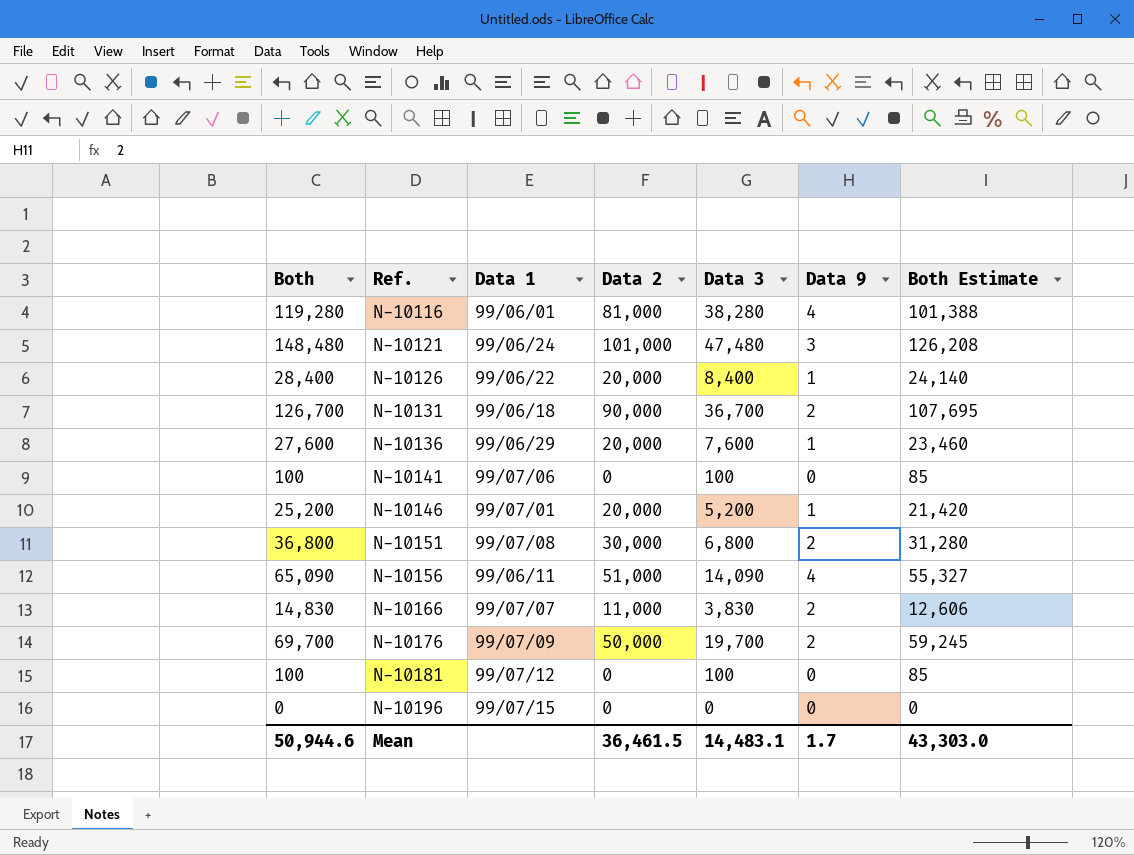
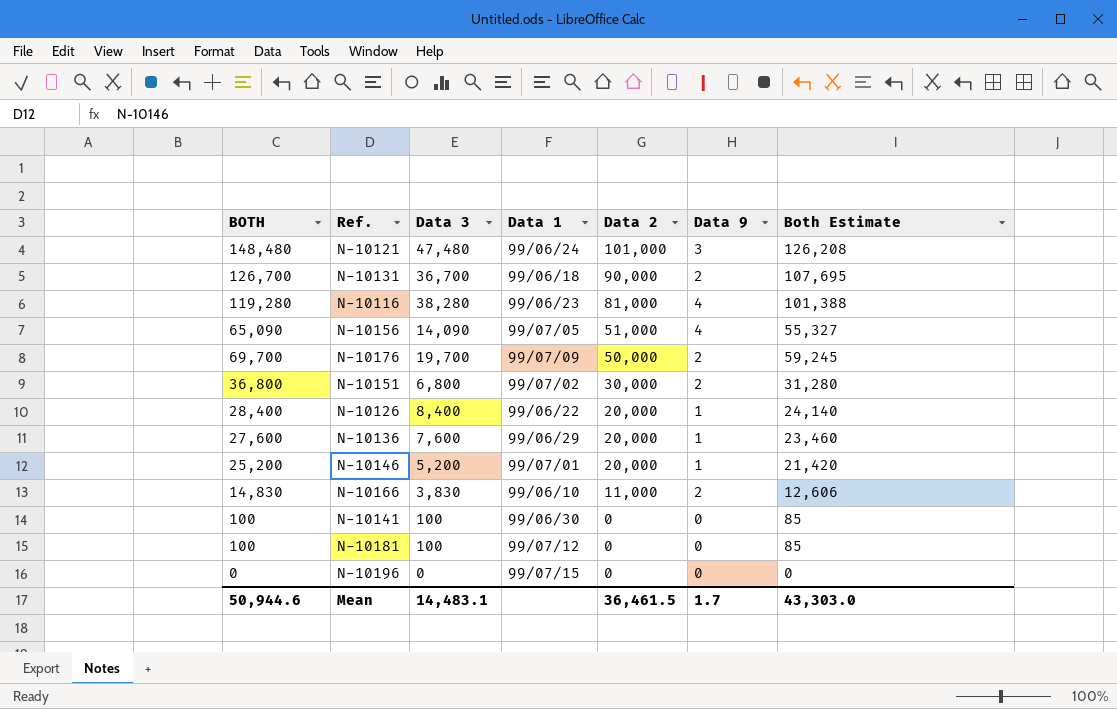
row order: Ref. ascending -> Data 2 descending
column name: Both -> BOTH
column Data 3 | position: 5 -> 3
N-10116 | Data 1: 99/06/01 -> 99/06/23
N-10156 | Data 1: 99/06/11 -> 99/07/05
N-10151 | Data 1: 99/07/08 -> 99/07/02
N-10166 | Data 1: 99/07/07 -> 99/06/10
N-10141 | Data 1: 99/07/06 -> 99/06/30

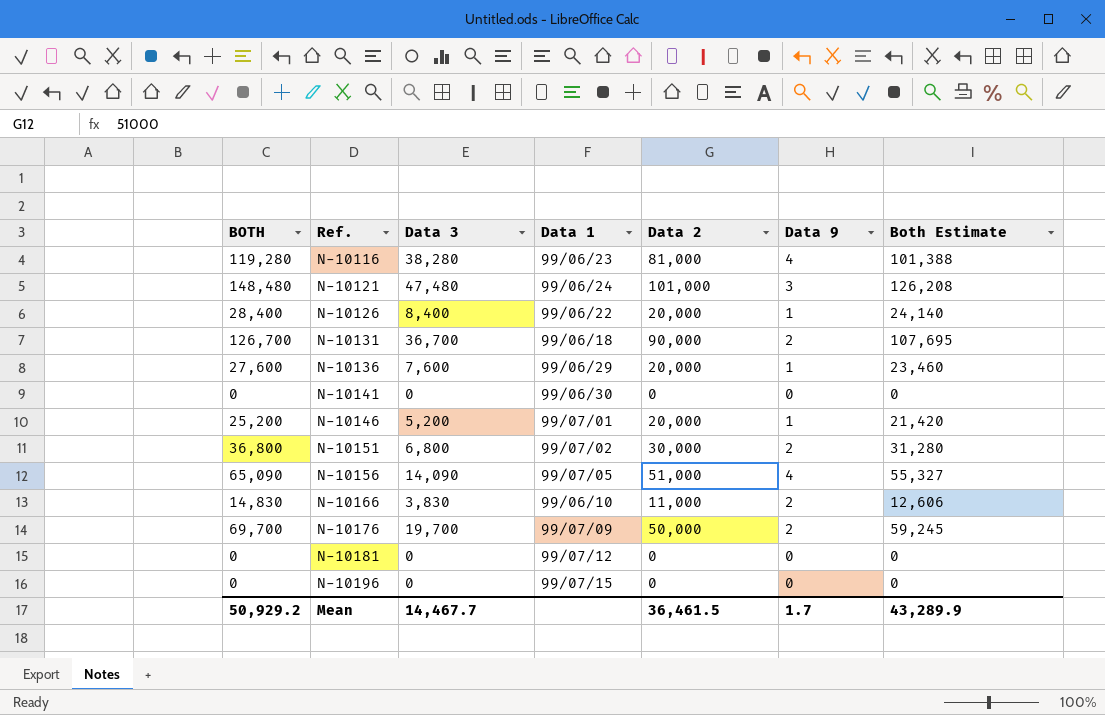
row order: Data 2 descending -> Ref. ascending
N-10141 | BOTH: 100 -> 0
N-10141 | Data 3: 100 -> 0
N-10141 | Both Estimate: 85 -> 0
N-10181 | BOTH: 100 -> 0
N-10181 | Data 3: 100 -> 0
N-10181 | Both Estimate: 85 -> 0
Mean | BOTH: 50,944.6 -> 50,929.2
Mean | Data 3: 14,483.1 -> 14,467.7
Mean | Both Estimate: 43,303.0 -> 43,289.9

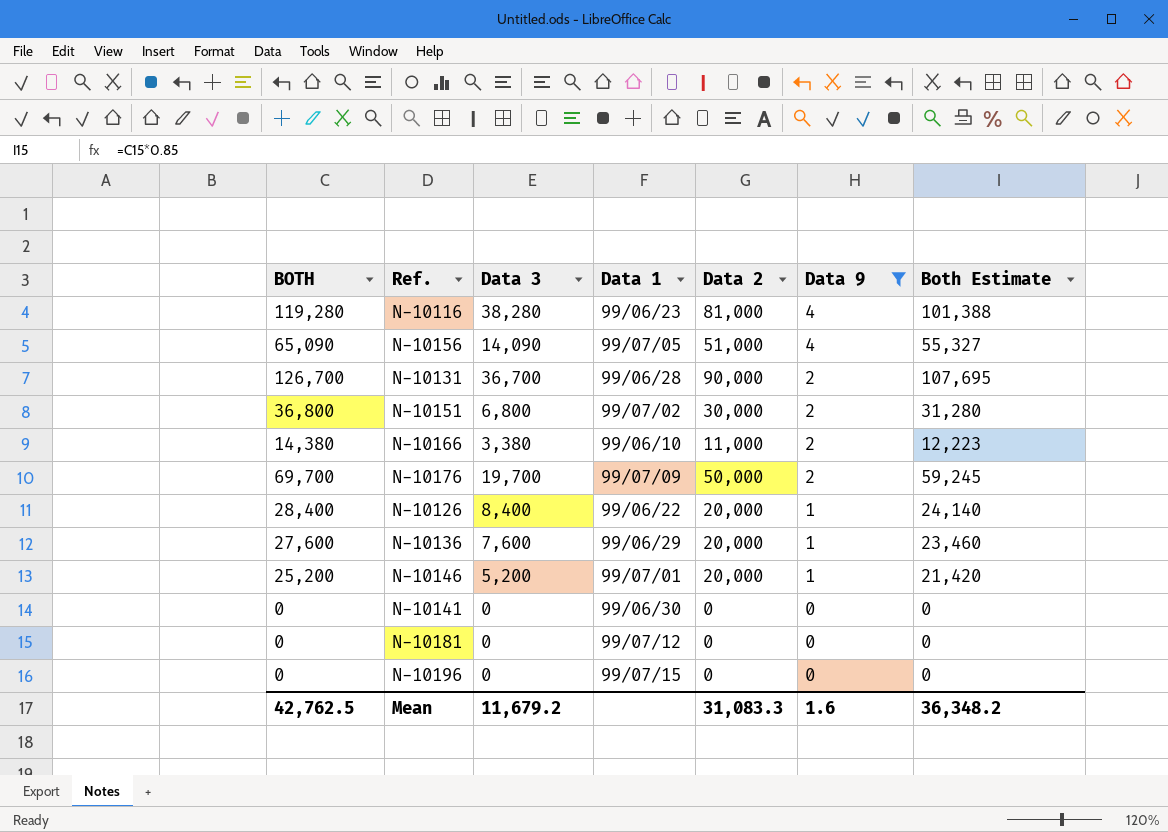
filter: none -> Data 9 != 3
row order: Ref. ascending -> Data 9 descending
N-10131 | Data 1: 99/06/18 -> 99/06/28
N-10166 | BOTH: 14,830 -> 14,380
N-10166 | Data 3: 3,830 -> 3,380
N-10166 | Both Estimate: 12,606 -> 12,223
Mean | BOTH: 50,929.2 -> 42,762.5
Mean | Data 3: 14,467.7 -> 11,679.2
Mean | Data 2: 36,461.5 -> 31,083.3
Mean | Data 9: 1.7 -> 1.6
Mean | Both Estimate: 43,289.9 -> 36,348.2

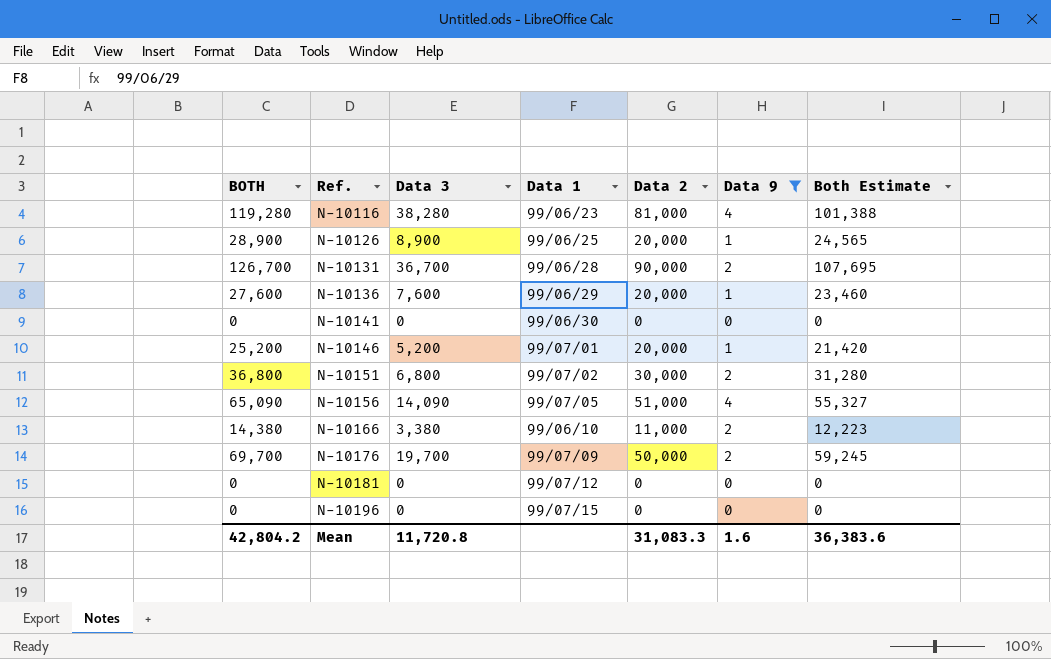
row order: Data 9 descending -> Ref. ascending
N-10126 | BOTH: 28,400 -> 28,900
N-10126 | Data 3: 8,400 -> 8,900
N-10126 | Data 1: 99/06/22 -> 99/06/25
N-10126 | Both Estimate: 24,140 -> 24,565
Mean | BOTH: 42,762.5 -> 42,804.2
Mean | Data 3: 11,679.2 -> 11,720.8
Mean | Both Estimate: 36,348.2 -> 36,383.6

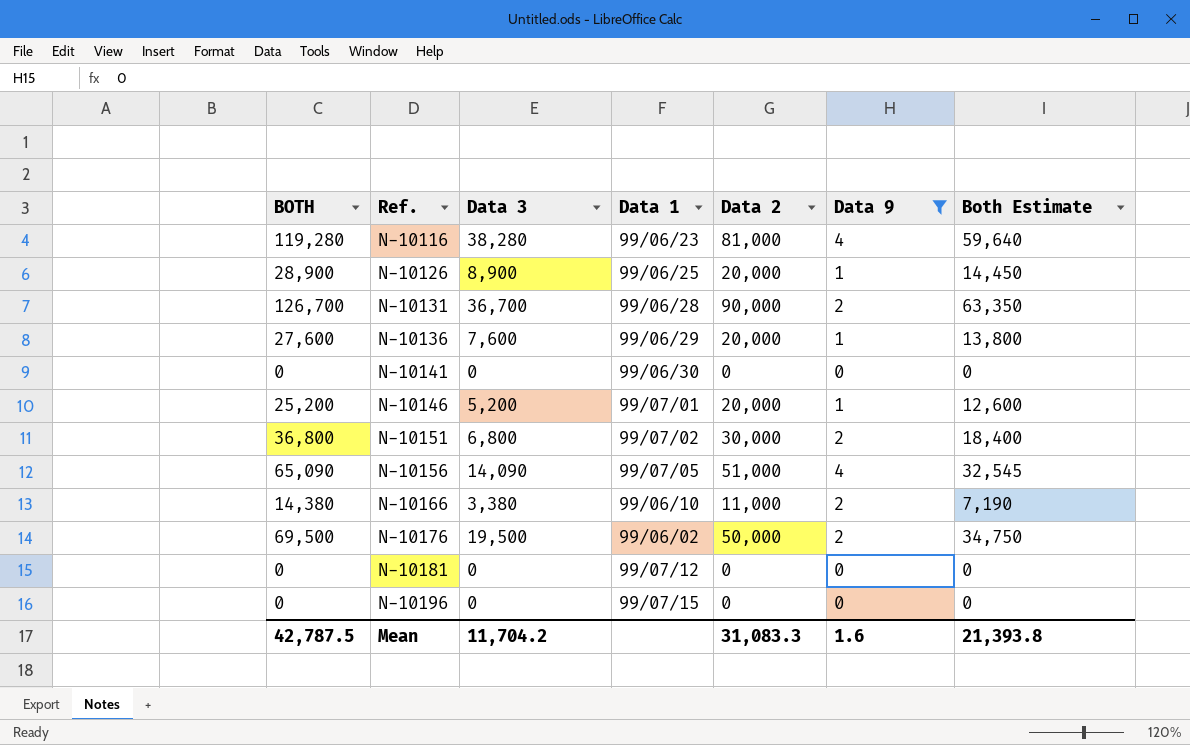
column Both Estimate | formula: [BOTH] * 0.85 -> [BOTH] * 0.5
N-10176 | BOTH: 69,700 -> 69,500
N-10176 | Data 3: 19,700 -> 19,500
N-10176 | Data 1: 99/07/09 -> 99/06/02
Mean | BOTH: 42,804.2 -> 42,787.5
Mean | Data 3: 11,720.8 -> 11,704.2
Mean | Both Estimate: 36,383.6 -> 21,393.8

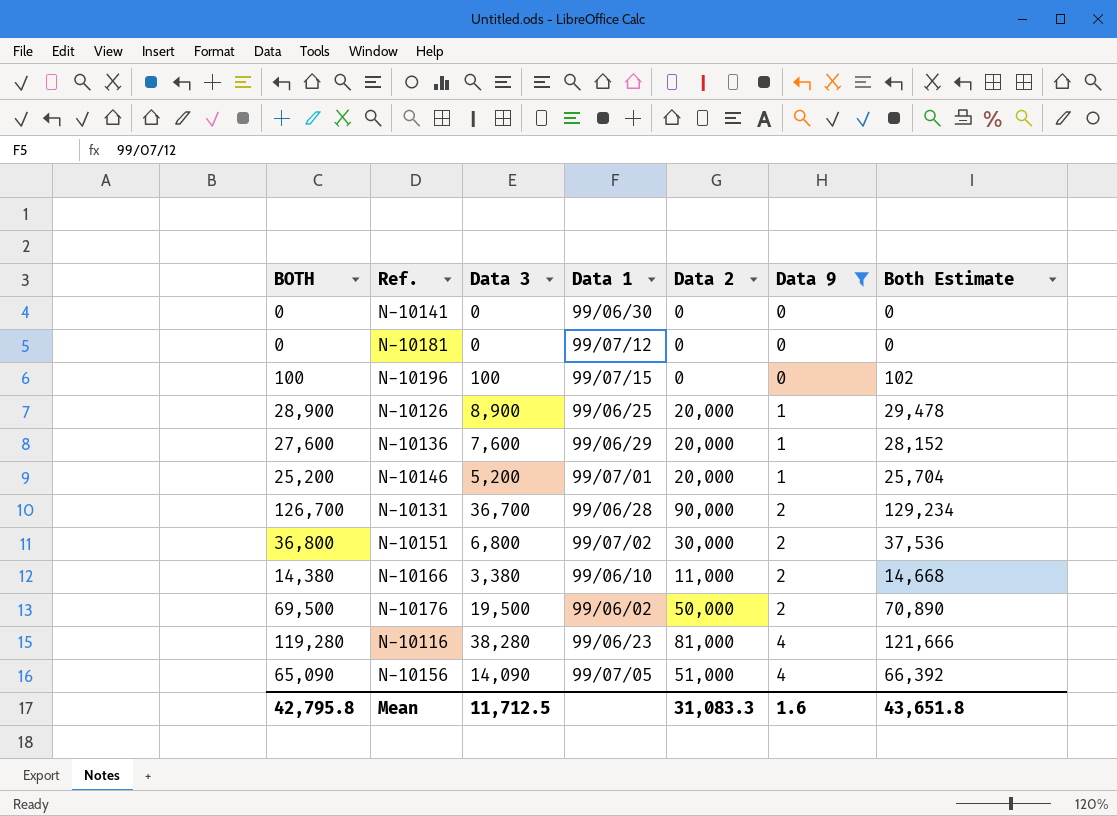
row order: Ref. ascending -> Data 9 ascending
column Both Estimate | formula: [BOTH] * 0.5 -> [BOTH] * 1.02
N-10196 | BOTH: 0 -> 100
N-10196 | Data 3: 0 -> 100
Mean | BOTH: 42,787.5 -> 42,795.8
Mean | Data 3: 11,704.2 -> 11,712.5
Mean | Both Estimate: 21,393.8 -> 43,651.8

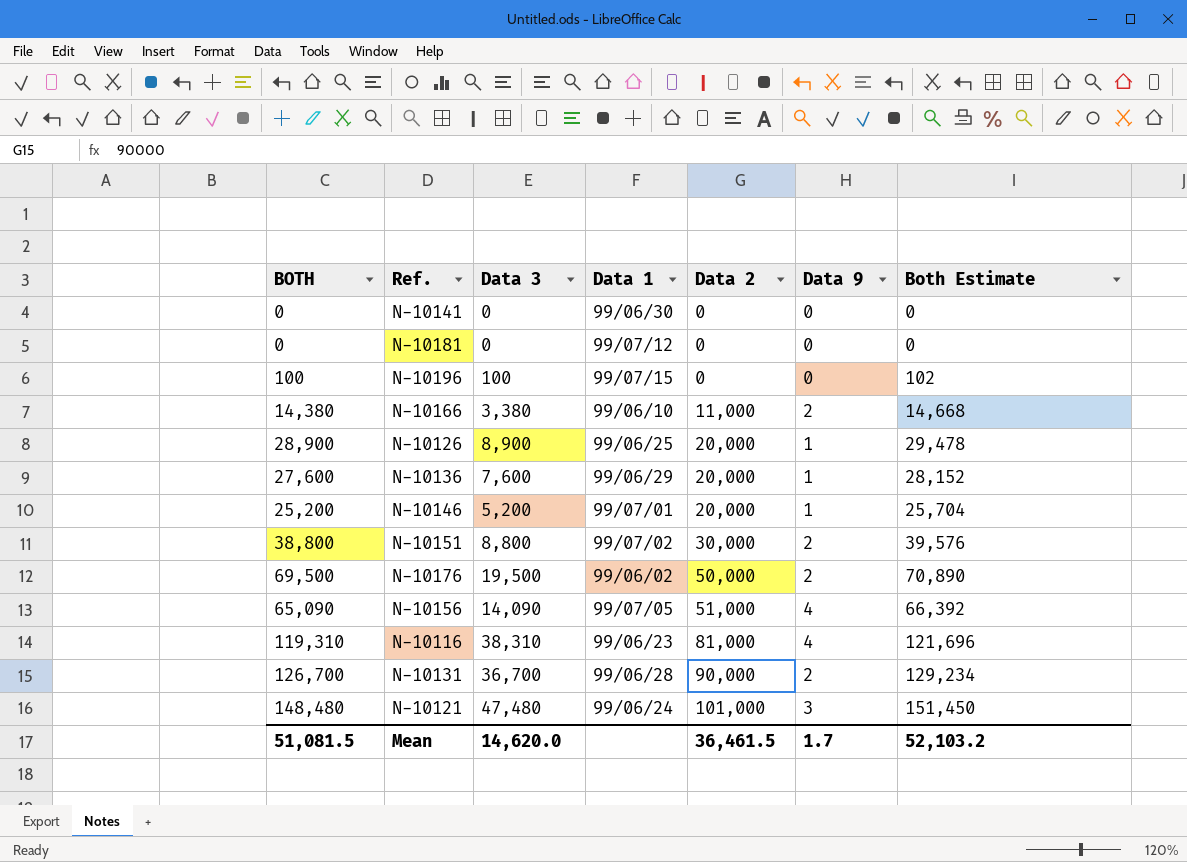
filter: Data 9 != 3 -> none
row order: Data 9 ascending -> Data 2 ascending
N-10151 | BOTH: 36,800 -> 38,800
N-10151 | Data 3: 6,800 -> 8,800
N-10151 | Both Estimate: 37,536 -> 39,576
N-10116 | BOTH: 119,280 -> 119,310
N-10116 | Data 3: 38,280 -> 38,310
N-10116 | Both Estimate: 121,666 -> 121,696
Mean | BOTH: 42,795.8 -> 51,081.5
Mean | Data 3: 11,712.5 -> 14,620.0
Mean | Data 2: 31,083.3 -> 36,461.5
Mean | Data 9: 1.6 -> 1.7
Mean | Both Estimate: 43,651.8 -> 52,103.2

